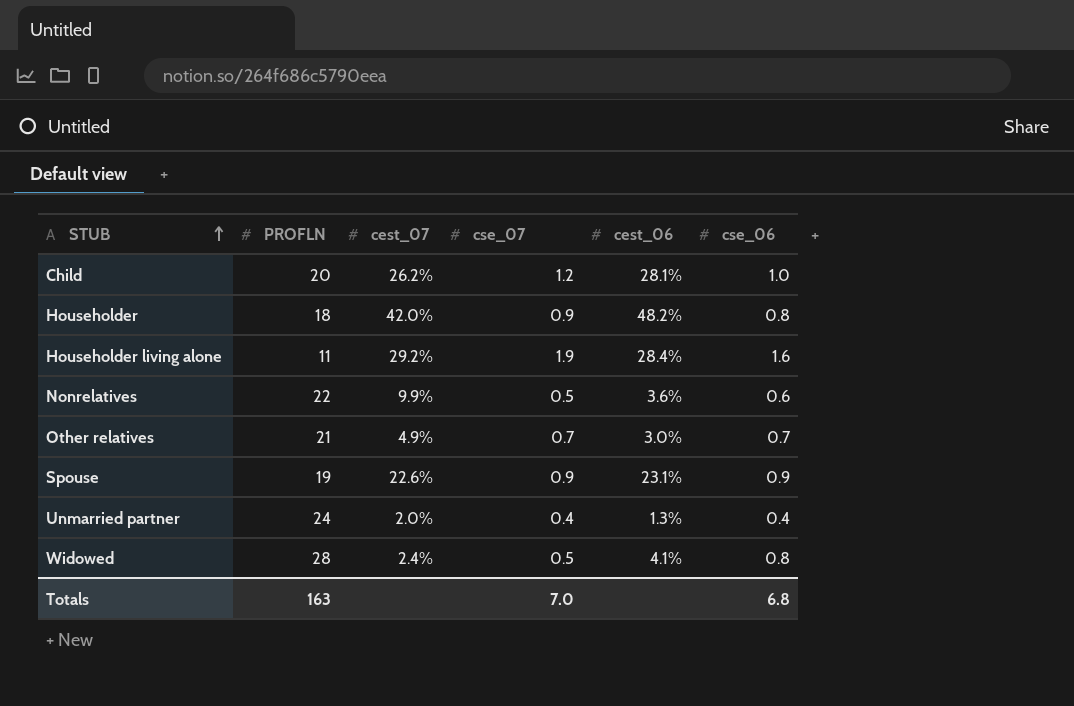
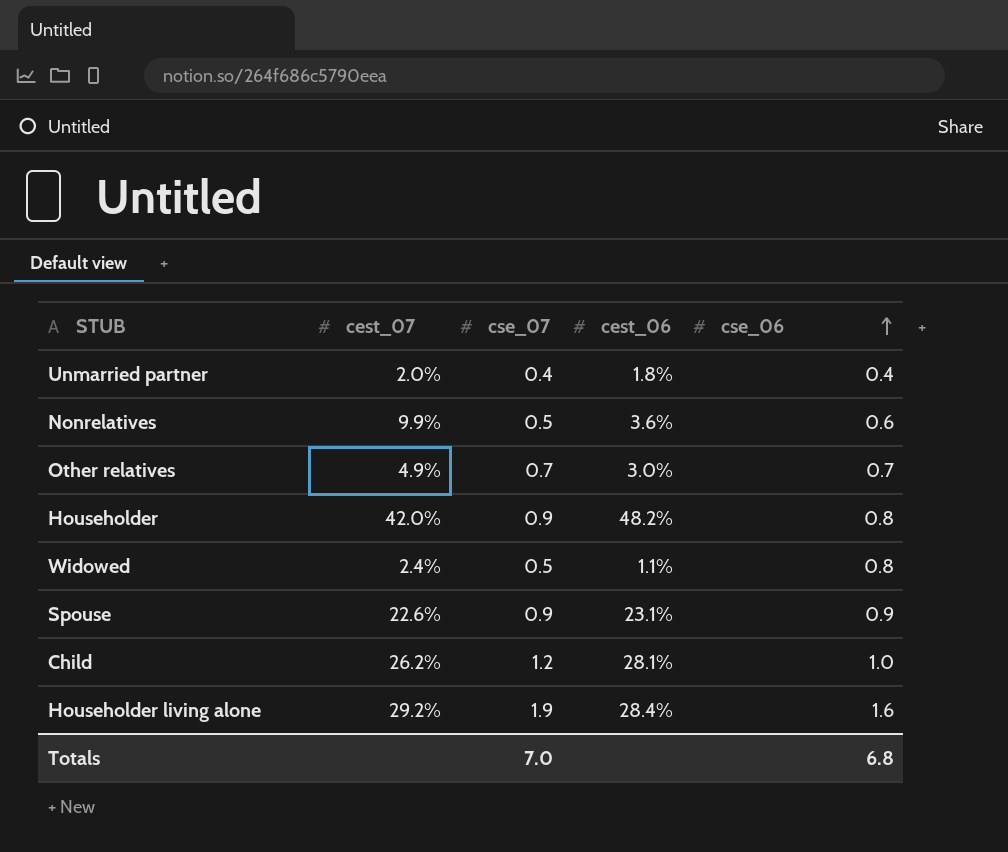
row order: STUB ascending -> cse_06 ascending
column PROFLN | position: 2 -> none
Unmarried partner | cest_06: 1.3% -> 1.8%
Widowed | cest_06: 4.1% -> 1.1%

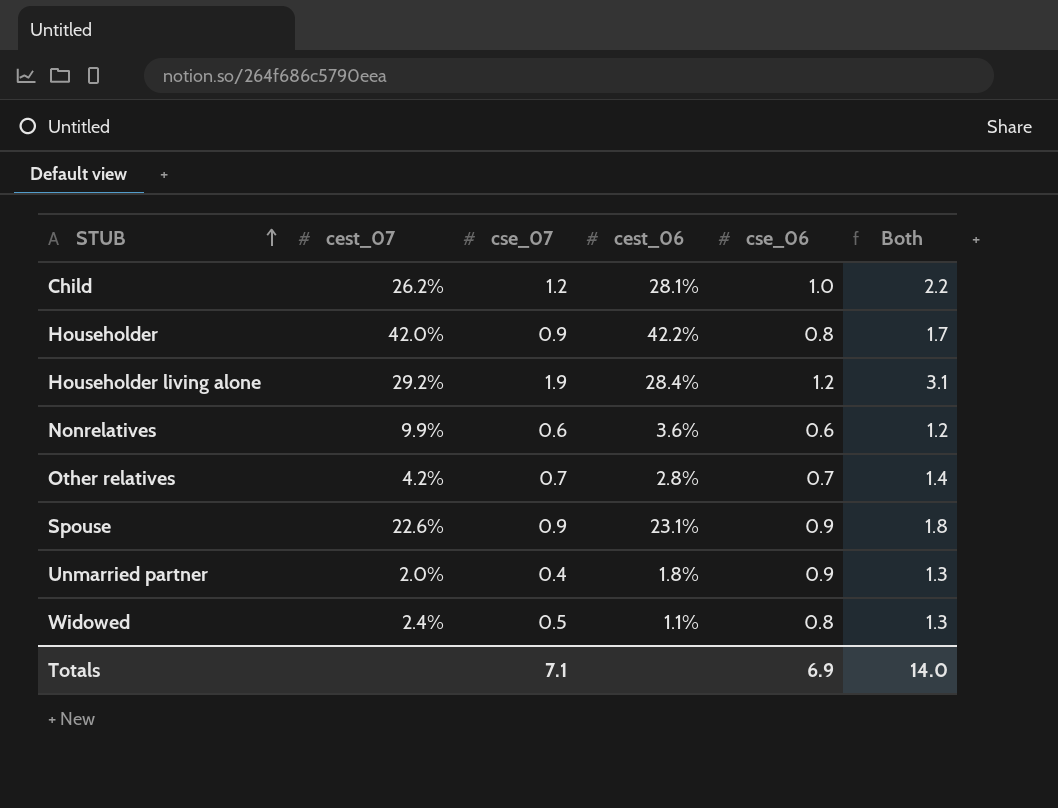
row order: cse_06 ascending -> STUB ascending
column Both | formula: none -> [cse_07] + [cse_06]
Householder | cest_06: 48.2% -> 42.2%
Householder living alone | cse_06: 1.6 -> 1.2
Nonrelatives | cse_07: 0.5 -> 0.6
Other relatives | cest_07: 4.9% -> 4.2%
Other relatives | cest_06: 3.0% -> 2.8%
Unmarried partner | cse_06: 0.4 -> 0.9
Totals | cse_07: 7.0 -> 7.1
Totals | cse_06: 6.8 -> 6.9

